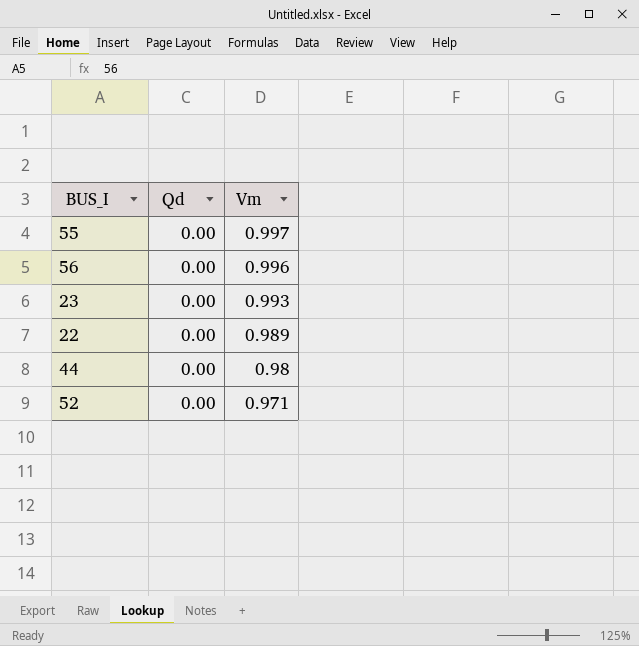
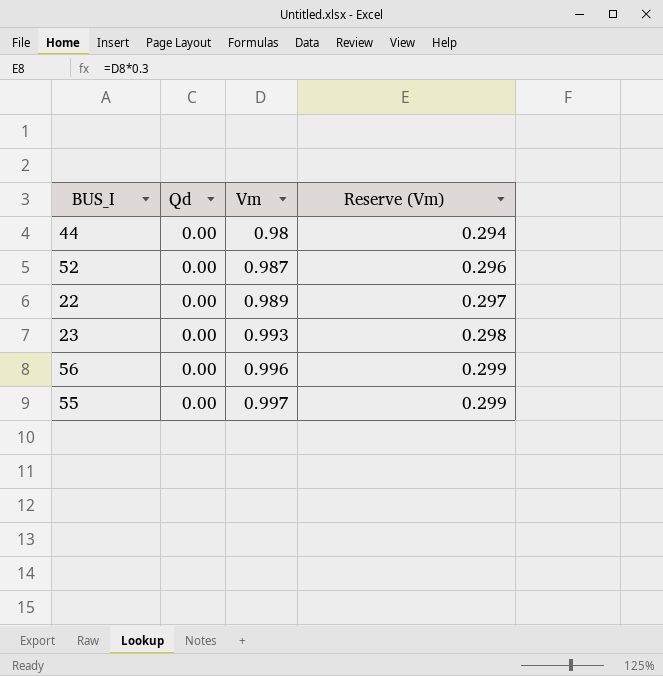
row order: Vm descending -> Vm ascending
column Reserve (Vm) | formula: none -> [Vm] * 0.3
52 | Vm: 0.971 -> 0.987

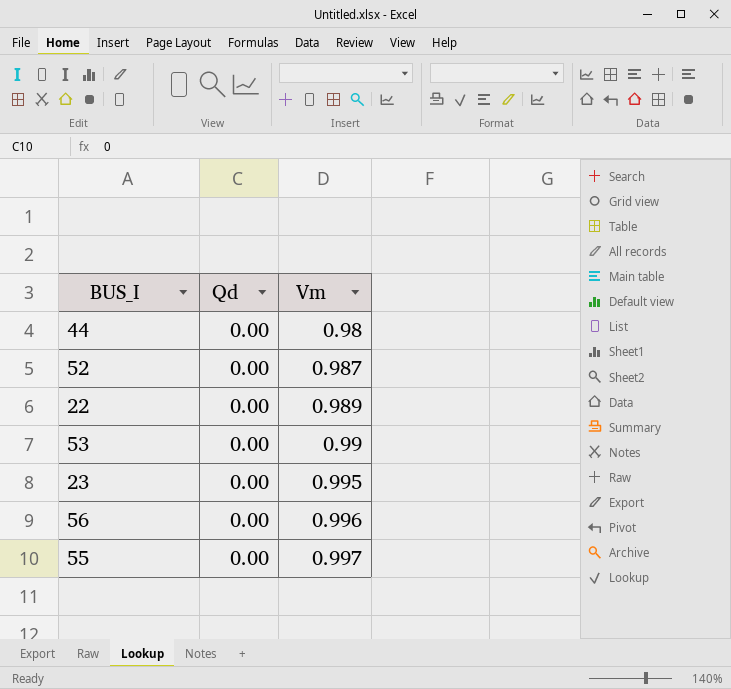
column Reserve (Vm) | formula: [Vm] * 0.3 -> none
row 53: none -> 0.00 | 0.99
23 | Vm: 0.993 -> 0.995

